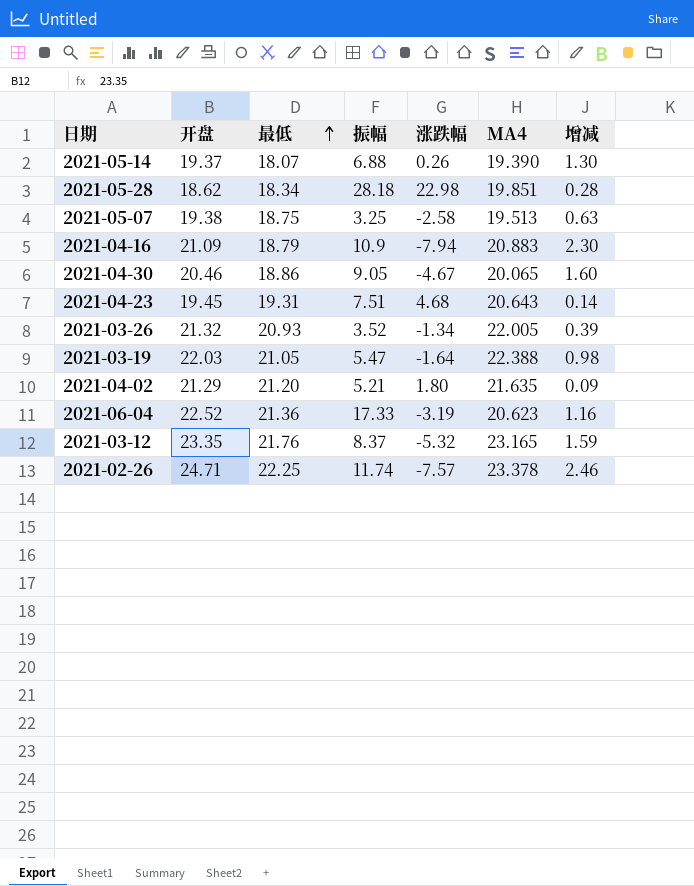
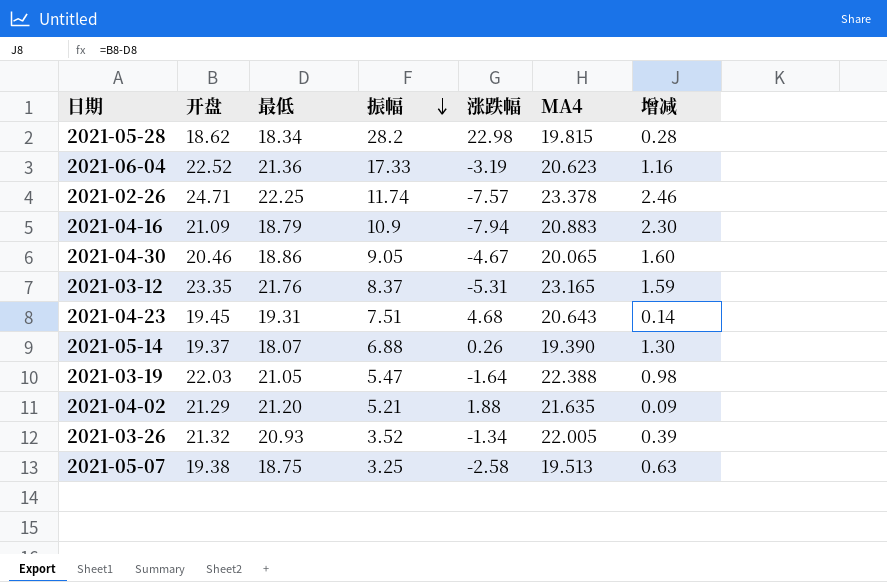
row order: 最低 ascending -> 振幅 descending
2021-05-28 | 振幅: 28.18 -> 28.2
2021-05-28 | MA4: 19.851 -> 19.815
2021-03-12 | 涨跌幅: -5.32 -> -5.31
2021-04-02 | 涨跌幅: 1.80 -> 1.88

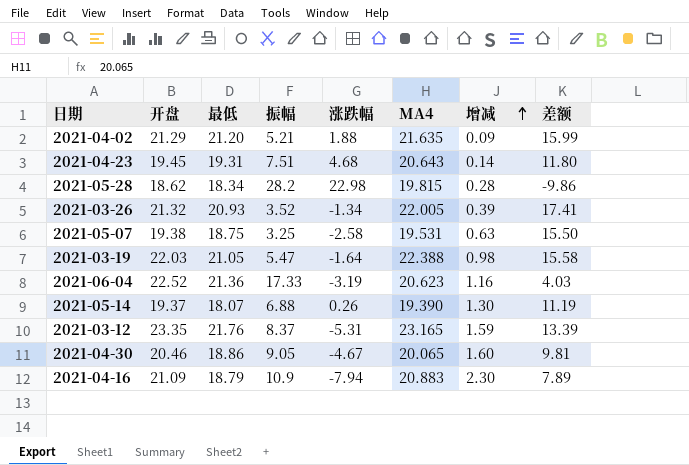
row order: 振幅 descending -> 增减 ascending
column 差额 | formula: none -> [最低] - [振幅]
row 2021-02-26: 24.71 | 22.25 | 11.74 | -7.57 | 23.378 | 2.46 -> none
2021-05-07 | MA4: 19.513 -> 19.531

